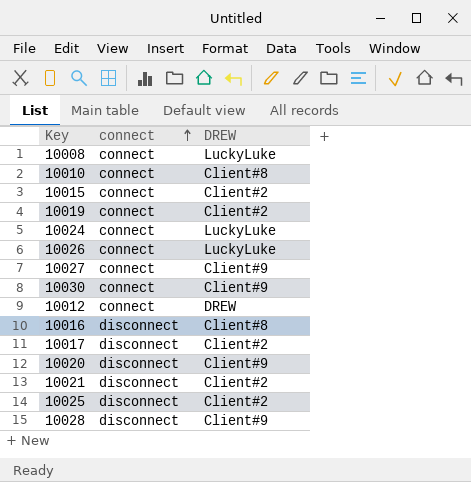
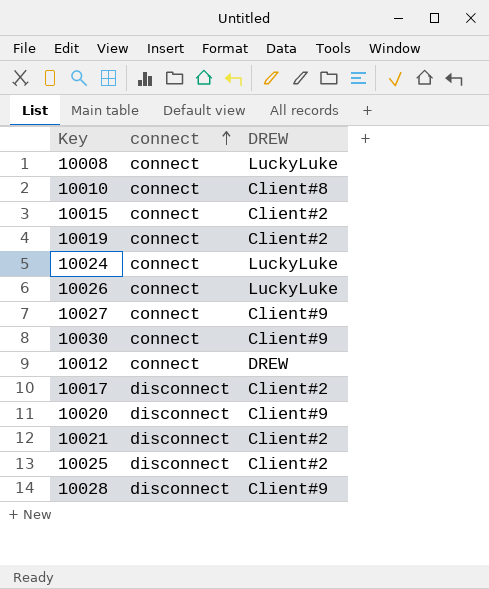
row 10016: disconnect | Client#8 -> none

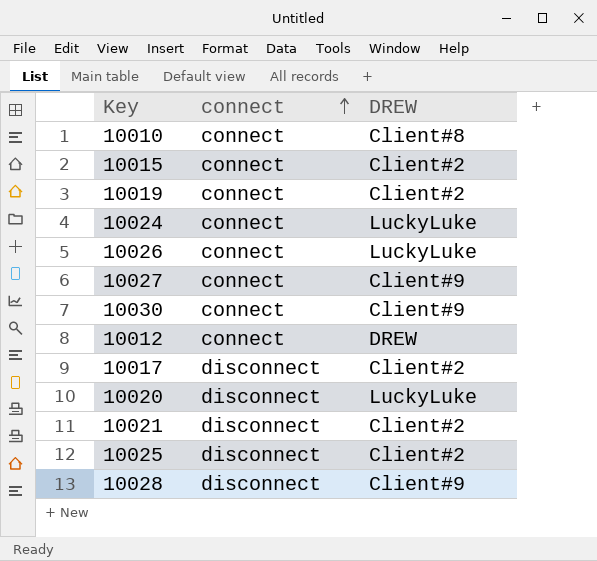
row 10008: connect | LuckyLuke -> none
10020 | DREW: Client#9 -> LuckyLuke

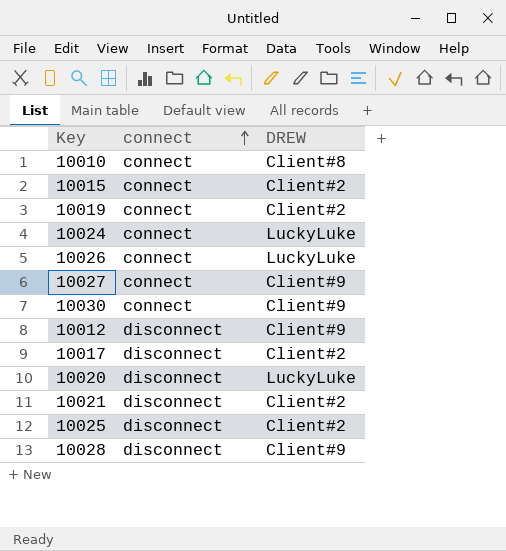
10012 | connect: connect -> disconnect
10012 | DREW: DREW -> Client#9

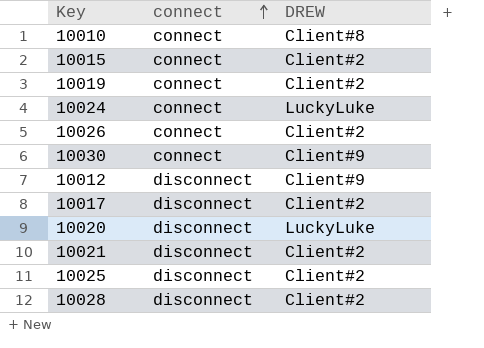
row 10027: connect | Client#9 -> none
10026 | DREW: LuckyLuke -> Client#2
10028 | DREW: Client#9 -> Client#2

